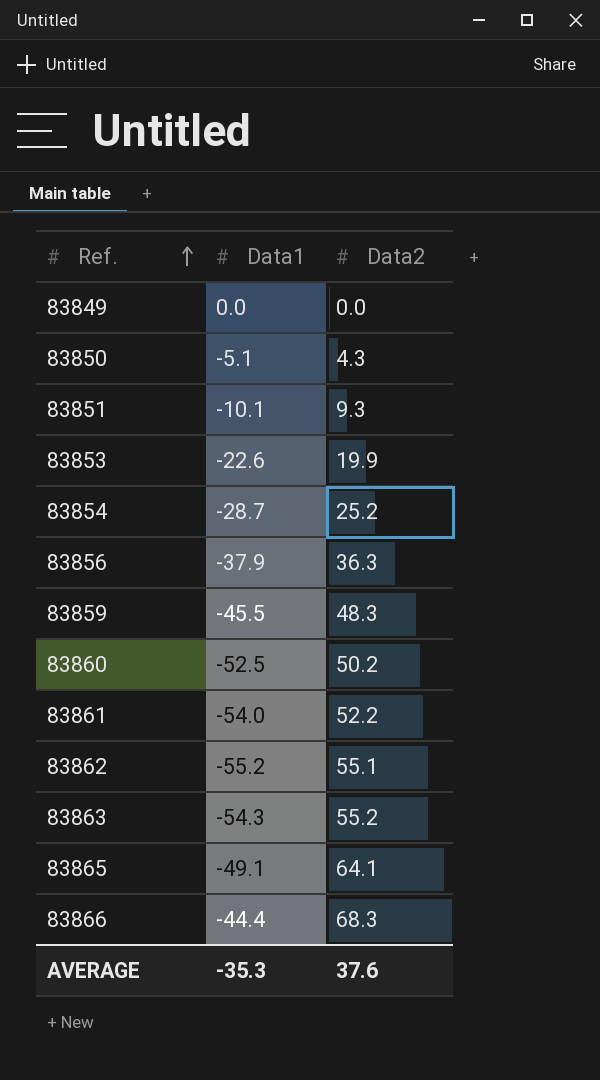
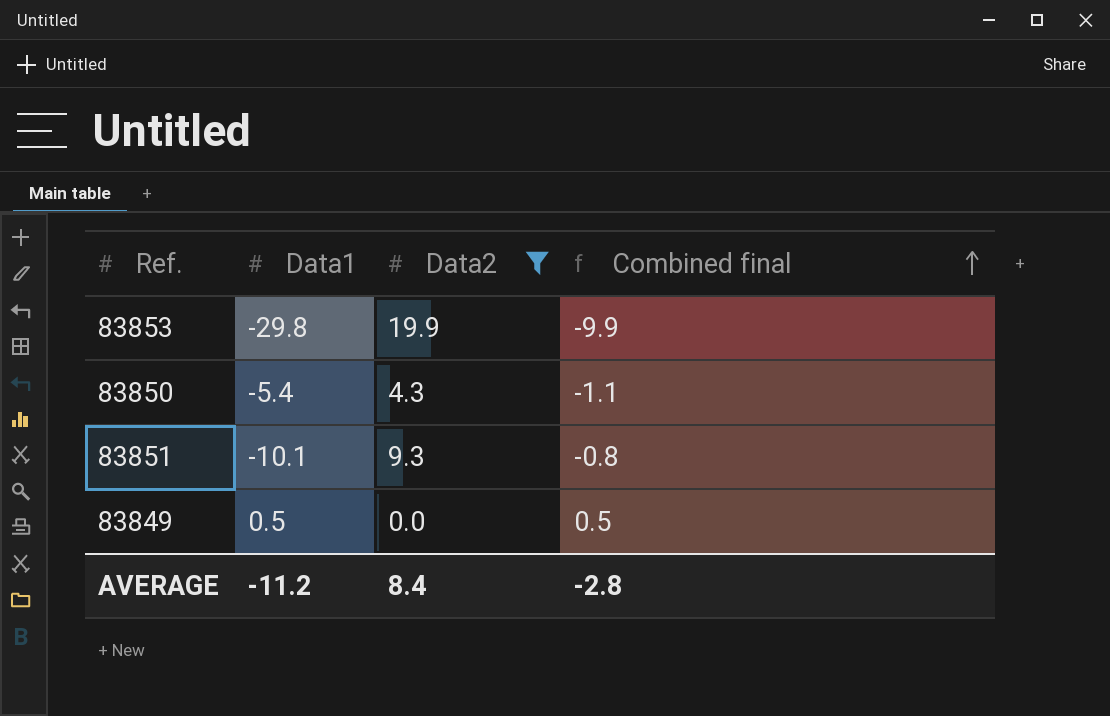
filter: none -> Data2 <= 19.9
row order: Ref. ascending -> Combined final ascending
column Combined final | formula: none -> [Data1] + [Data2]
83853 | Data1: -22.6 -> -29.8
83850 | Data1: -5.1 -> -5.4
83849 | Data1: 0.0 -> 0.5
AVERAGE | Data1: -35.3 -> -11.2
AVERAGE | Data2: 37.6 -> 8.4

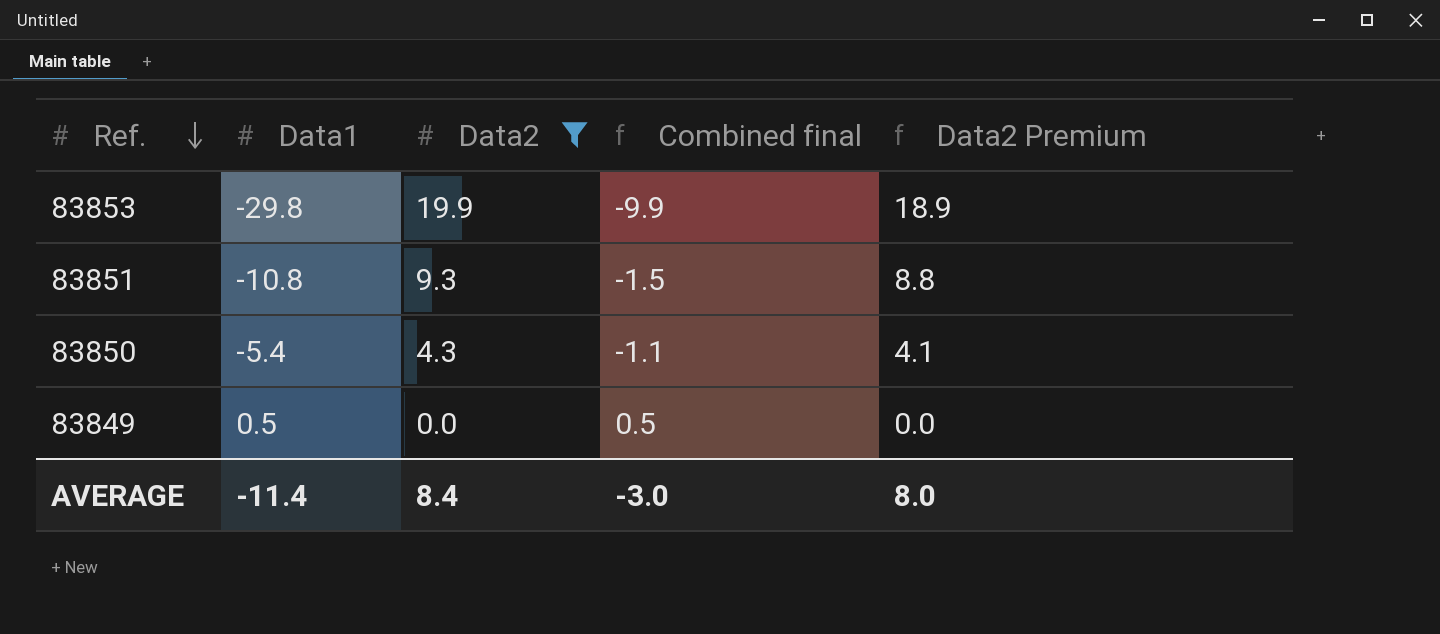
row order: Combined final ascending -> Ref. descending
column Data2 Premium | formula: none -> [Data2] * 0.95
83851 | Data1: -10.1 -> -10.8
83851 | Combined final: -0.8 -> -1.5
AVERAGE | Data1: -11.2 -> -11.4
AVERAGE | Combined final: -2.8 -> -3.0

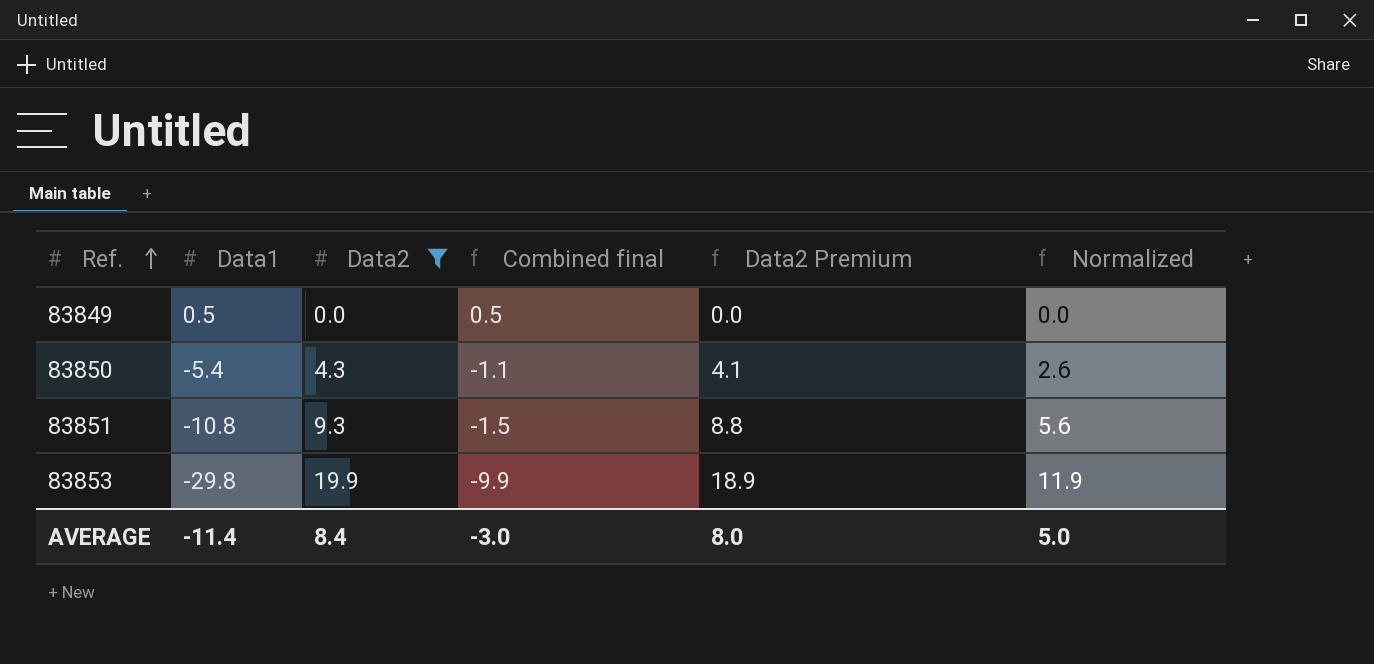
row order: Ref. descending -> Ref. ascending
column Normalized | formula: none -> [Data2] * 0.6

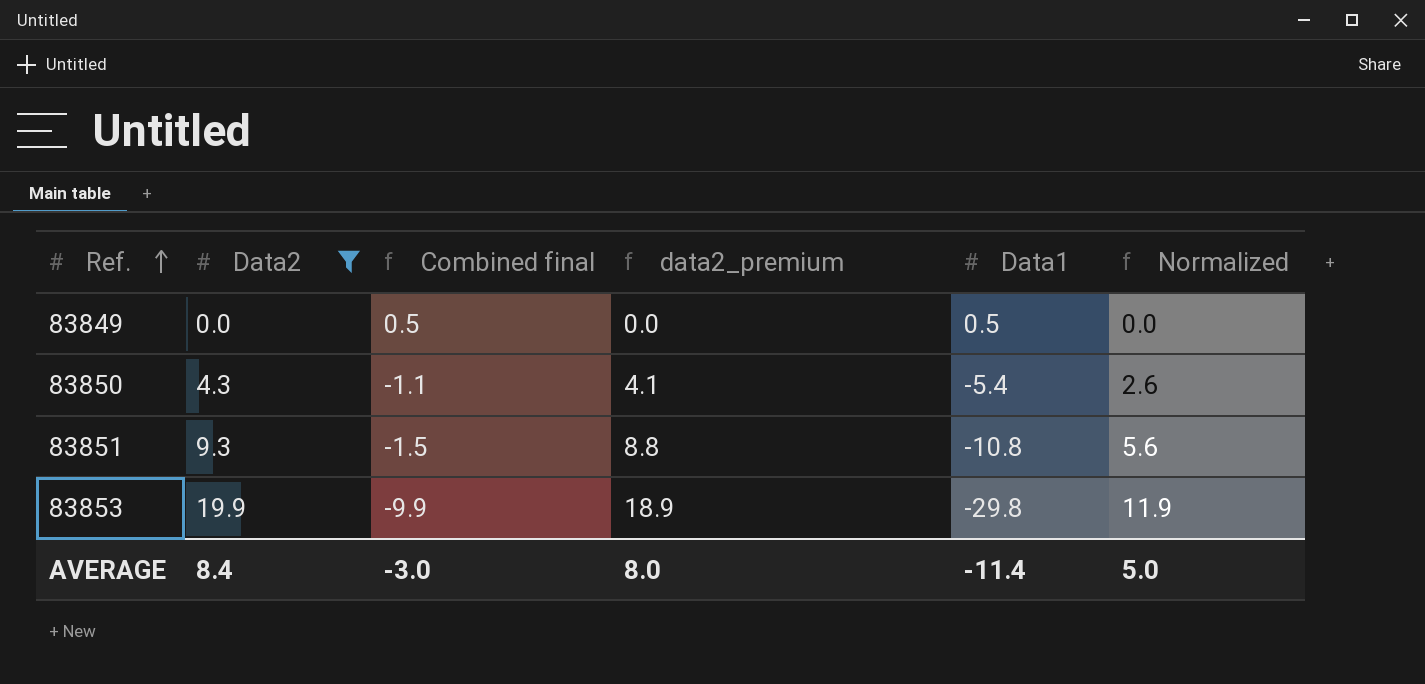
column name: Data2 Premium -> data2_premium
column Data1 | position: 2 -> 5

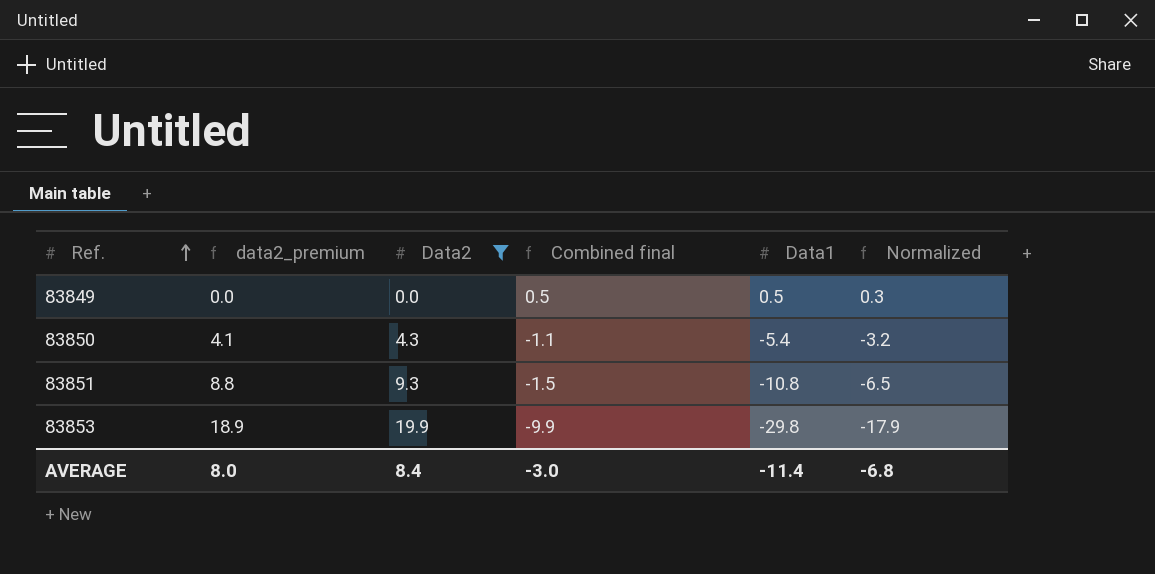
column data2_premium | position: 4 -> 2
column Normalized | formula: [Data2] * 0.6 -> [Data1] * 0.6
AVERAGE | Normalized: 5.0 -> -6.8

